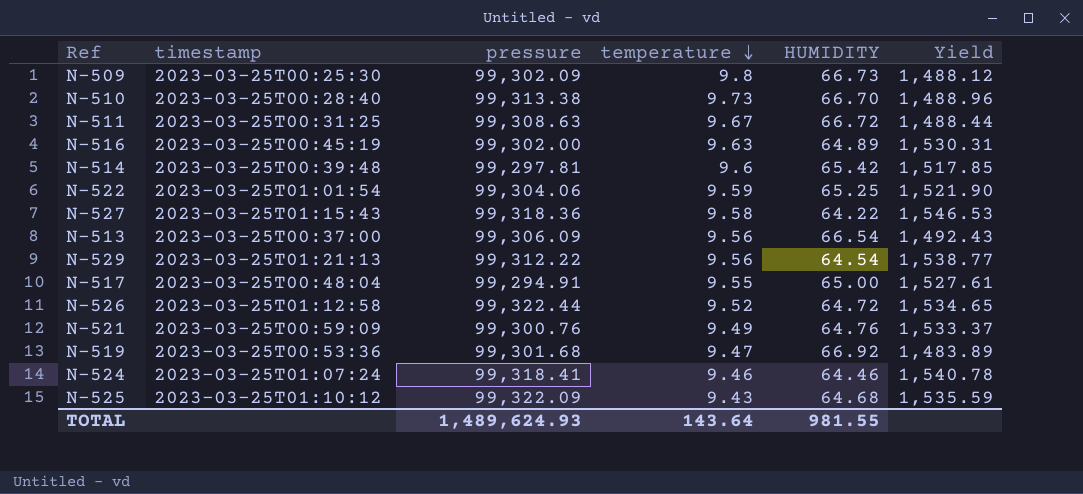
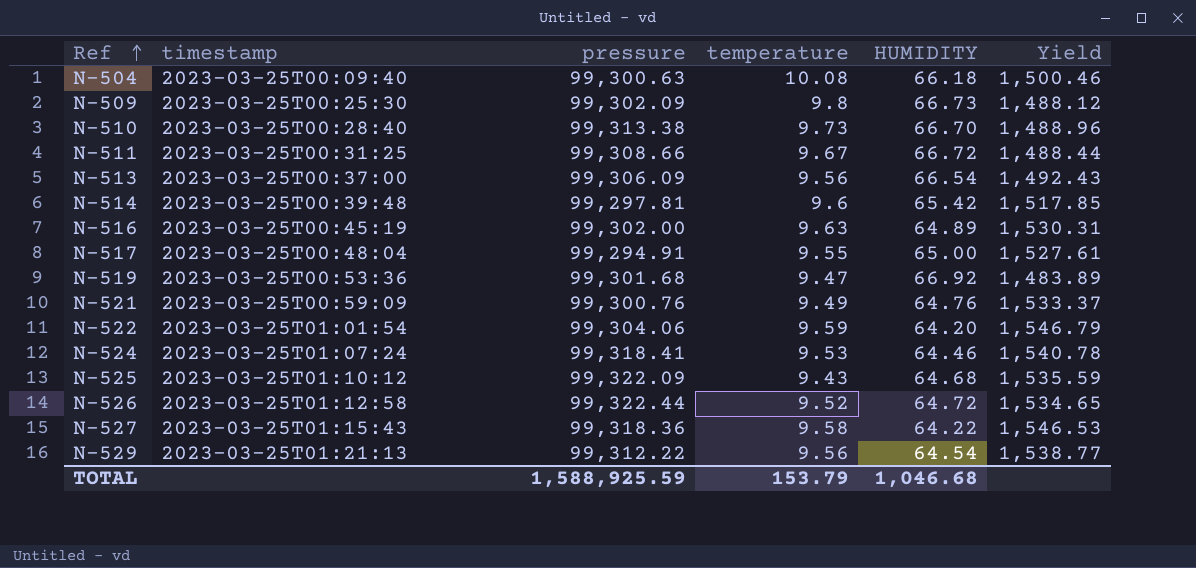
row order: temperature descending -> Ref ascending
row N-504: none -> 2023-03-25T00:09:40 | 99,300.63 | 10.08 | 66.18 | 1,500.46
N-511 | pressure: 99,308.63 -> 99,308.66
N-522 | HUMIDITY: 65.25 -> 64.20
N-522 | Yield: 1,521.90 -> 1,546.79
N-524 | temperature: 9.46 -> 9.53
TOTAL | pressure: 1,489,624.93 -> 1,588,925.59
TOTAL | temperature: 143.64 -> 153.79
TOTAL | HUMIDITY: 981.55 -> 1,046.68

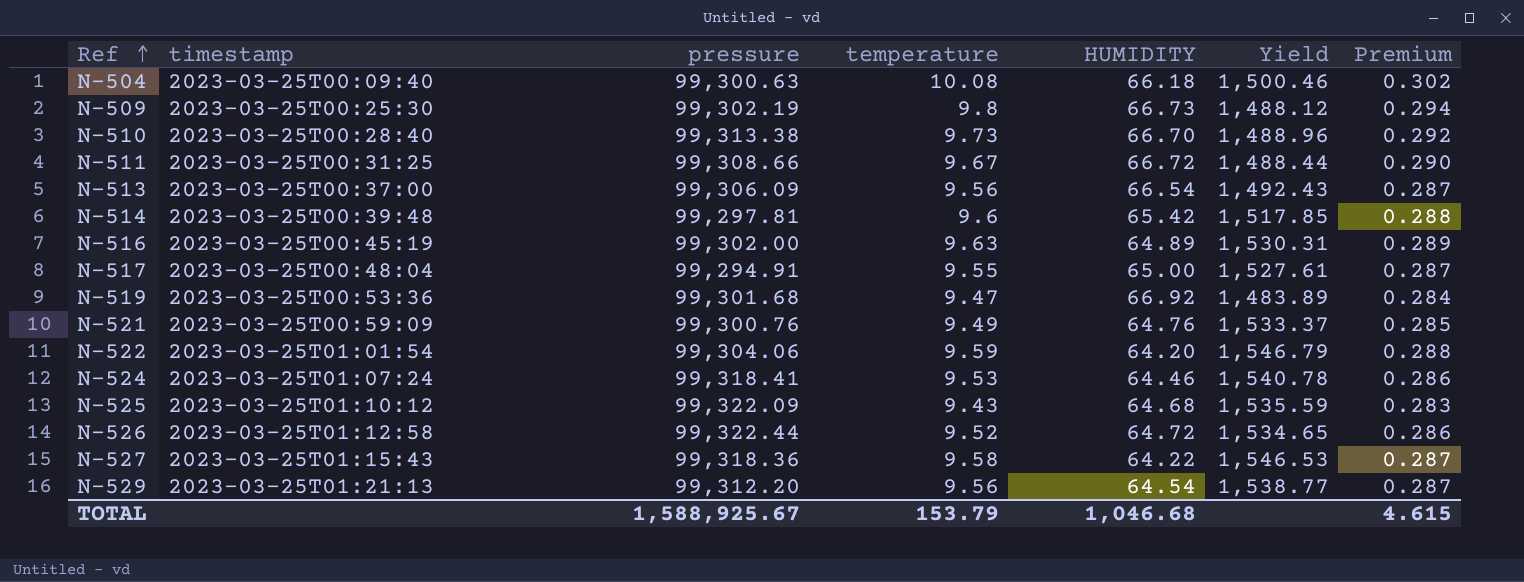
column Premium | formula: none -> [temperature] * 0.03
N-509 | pressure: 99,302.09 -> 99,302.19
N-529 | pressure: 99,312.22 -> 99,312.20
TOTAL | pressure: 1,588,925.59 -> 1,588,925.67

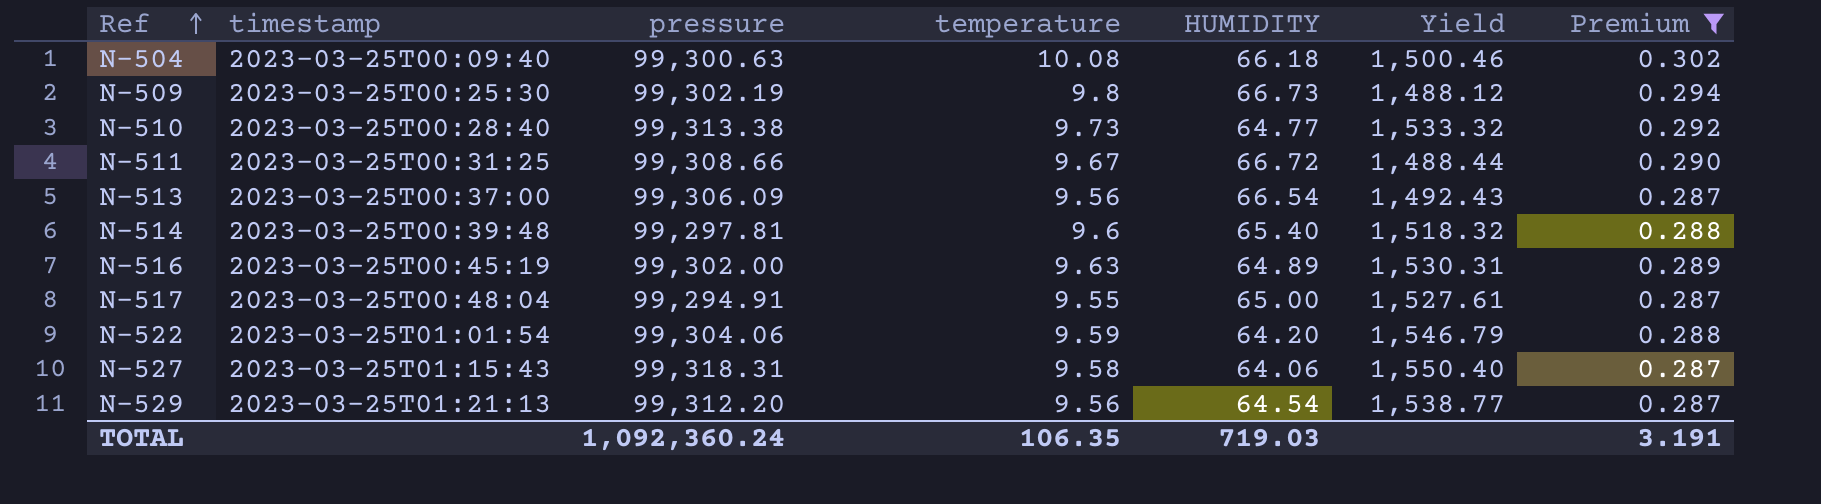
filter: none -> Premium >= 0.287
N-510 | HUMIDITY: 66.70 -> 64.77
N-510 | Yield: 1,488.96 -> 1,533.32
N-514 | HUMIDITY: 65.42 -> 65.40
N-514 | Yield: 1,517.85 -> 1,518.32
N-527 | pressure: 99,318.36 -> 99,318.31
N-527 | HUMIDITY: 64.22 -> 64.06
N-527 | Yield: 1,546.53 -> 1,550.40
TOTAL | pressure: 1,588,925.67 -> 1,092,360.24
TOTAL | temperature: 153.79 -> 106.35
TOTAL | HUMIDITY: 1,046.68 -> 719.03
TOTAL | Premium: 4.615 -> 3.191

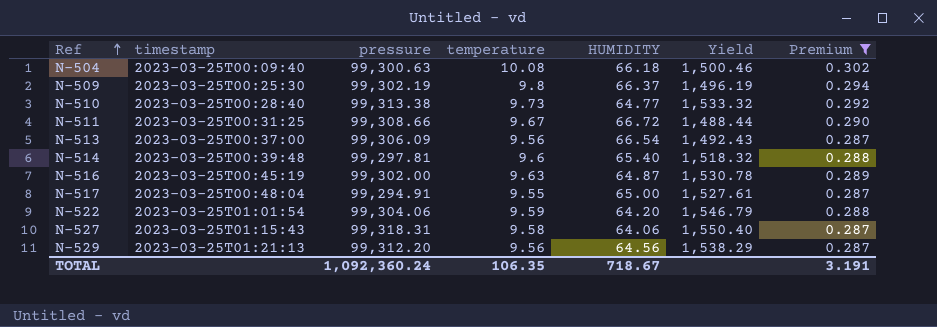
N-509 | HUMIDITY: 66.73 -> 66.37
N-509 | Yield: 1,488.12 -> 1,496.19
N-516 | HUMIDITY: 64.89 -> 64.87
N-516 | Yield: 1,530.31 -> 1,530.78
N-529 | HUMIDITY: 64.54 -> 64.56
N-529 | Yield: 1,538.77 -> 1,538.29
TOTAL | HUMIDITY: 719.03 -> 718.67

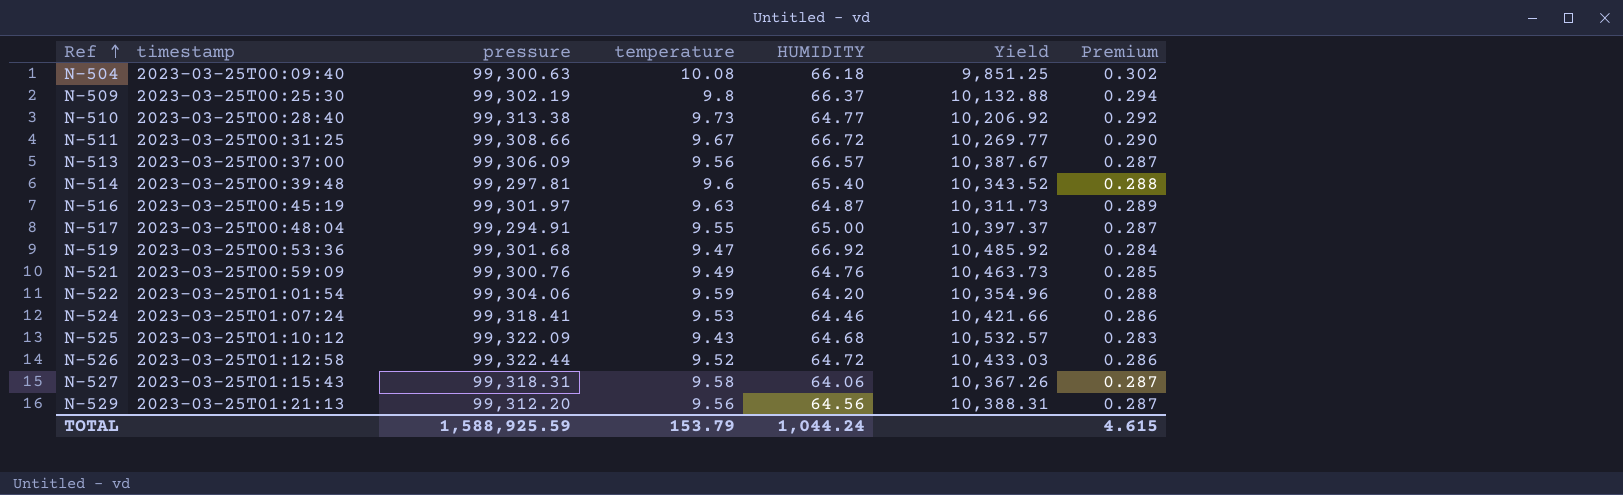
filter: Premium >= 0.287 -> none
column Yield | formula: [pressure] / [HUMIDITY] -> [pressure] / [temperature]
N-513 | HUMIDITY: 66.54 -> 66.57
N-516 | pressure: 99,302.00 -> 99,301.97
TOTAL | pressure: 1,092,360.24 -> 1,588,925.59
TOTAL | temperature: 106.35 -> 153.79
TOTAL | HUMIDITY: 718.67 -> 1,044.24
TOTAL | Premium: 3.191 -> 4.615

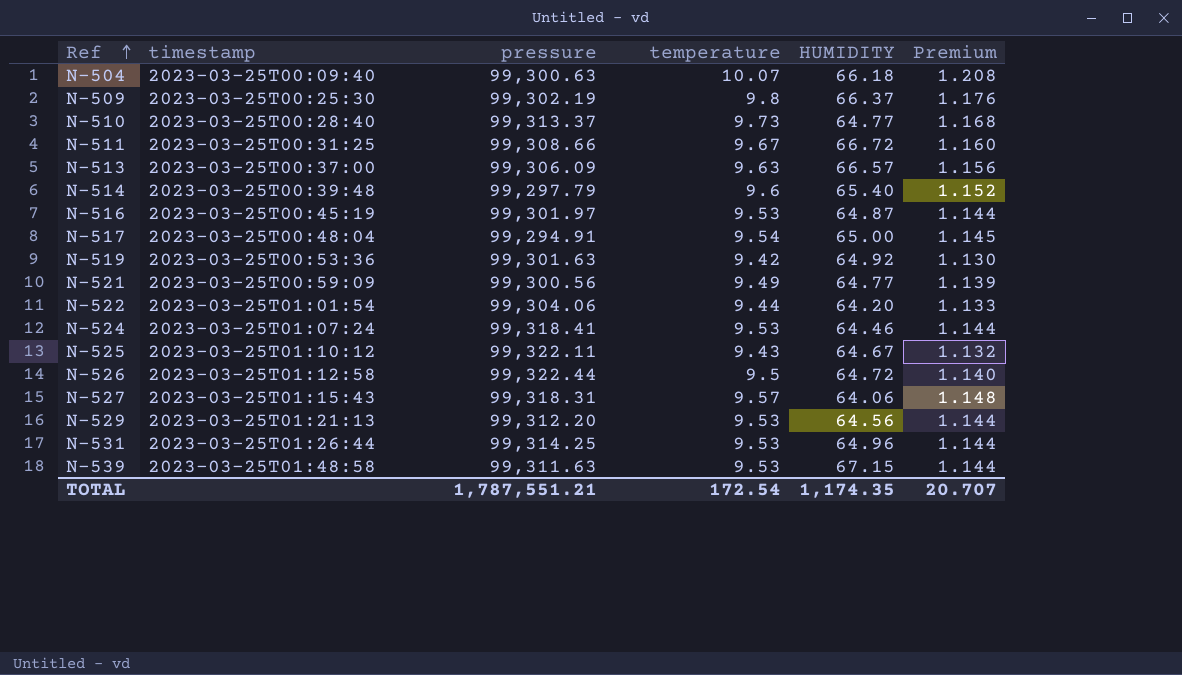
column Yield | formula: [pressure] / [temperature] -> none
column Premium | formula: [temperature] * 0.03 -> [temperature] * 0.12
N-504 | temperature: 10.08 -> 10.07
N-510 | pressure: 99,313.38 -> 99,313.37
N-513 | temperature: 9.56 -> 9.63
N-514 | pressure: 99,297.81 -> 99,297.79
N-516 | temperature: 9.63 -> 9.53
N-517 | temperature: 9.55 -> 9.54
N-519 | pressure: 99,301.68 -> 99,301.63
N-519 | temperature: 9.47 -> 9.42
N-519 | HUMIDITY: 66.92 -> 64.92
N-521 | pressure: 99,300.76 -> 99,300.56
N-521 | HUMIDITY: 64.76 -> 64.77
N-522 | temperature: 9.59 -> 9.44
N-525 | pressure: 99,322.09 -> 99,322.11
N-525 | HUMIDITY: 64.68 -> 64.67
N-526 | temperature: 9.52 -> 9.5
N-527 | temperature: 9.58 -> 9.57
N-529 | temperature: 9.56 -> 9.53
row N-531: none -> 2023-03-25T01:26:44 | 99,314.25 | 9.53 | 64.96 | 1.144
row N-539: none -> 2023-03-25T01:48:58 | 99,311.63 | 9.53 | 67.15 | 1.144
TOTAL | pressure: 1,588,925.59 -> 1,787,551.21
TOTAL | temperature: 153.79 -> 172.54
TOTAL | HUMIDITY: 1,044.24 -> 1,174.35
TOTAL | Premium: 4.615 -> 20.707

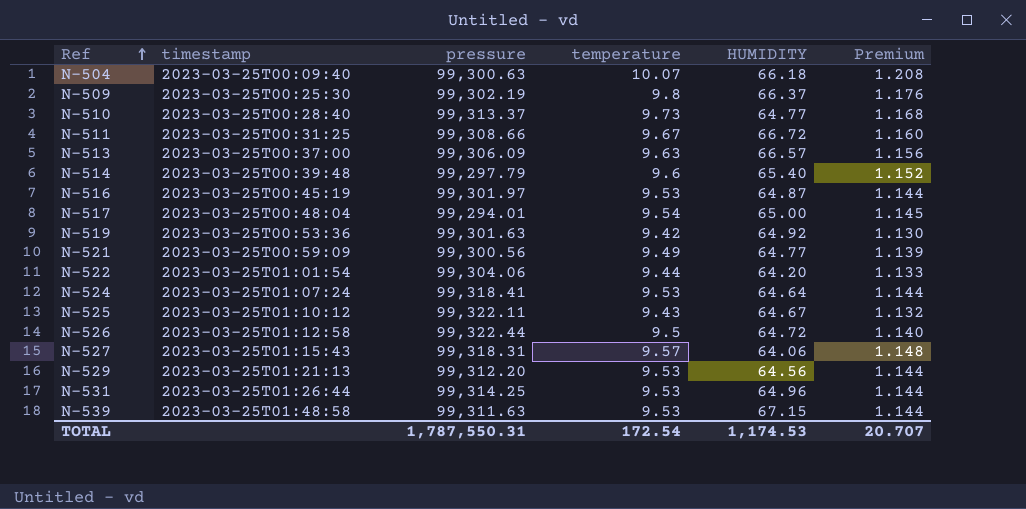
N-517 | pressure: 99,294.91 -> 99,294.01
N-524 | HUMIDITY: 64.46 -> 64.64
TOTAL | pressure: 1,787,551.21 -> 1,787,550.31
TOTAL | HUMIDITY: 1,174.35 -> 1,174.53

